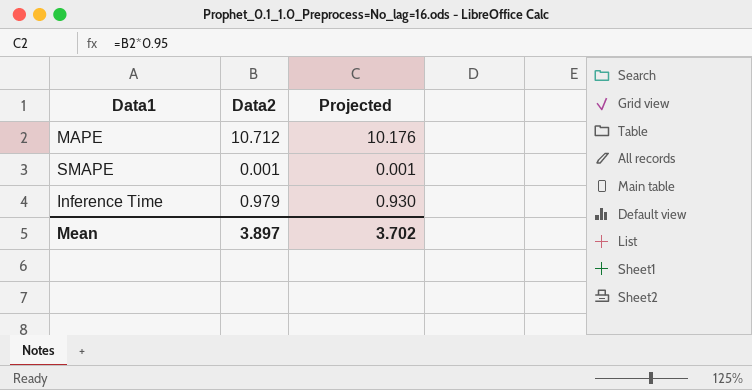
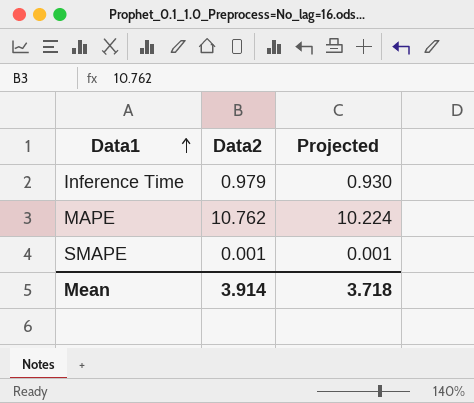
row order: none -> Data1 ascending
MAPE | Data2: 10.712 -> 10.762
MAPE | Projected: 10.176 -> 10.224
Mean | Data2: 3.897 -> 3.914
Mean | Projected: 3.702 -> 3.718

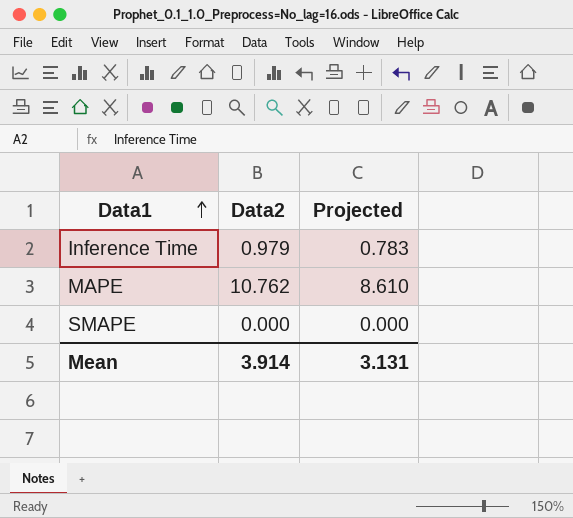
column Projected | formula: [Data2] * 0.95 -> [Data2] * 0.8
SMAPE | Data2: 0.001 -> 0.000
Mean | Projected: 3.718 -> 3.131

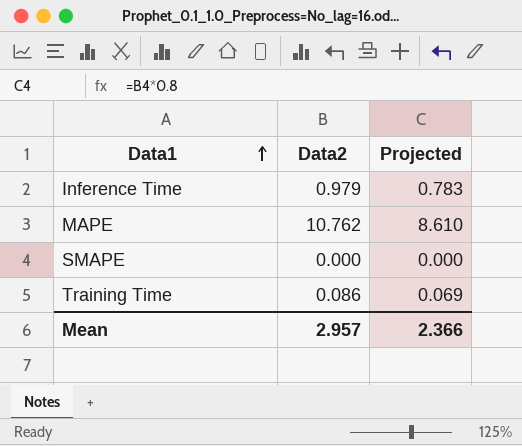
row Training Time: none -> 0.086 | 0.069
Mean | Data2: 3.914 -> 2.957
Mean | Projected: 3.131 -> 2.366

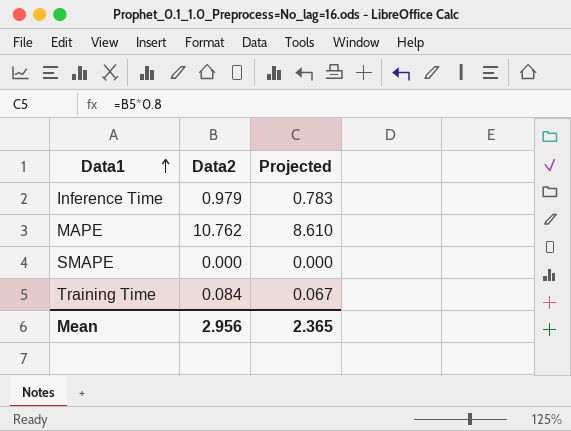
Training Time | Data2: 0.086 -> 0.084
Training Time | Projected: 0.069 -> 0.067
Mean | Data2: 2.957 -> 2.956
Mean | Projected: 2.366 -> 2.365

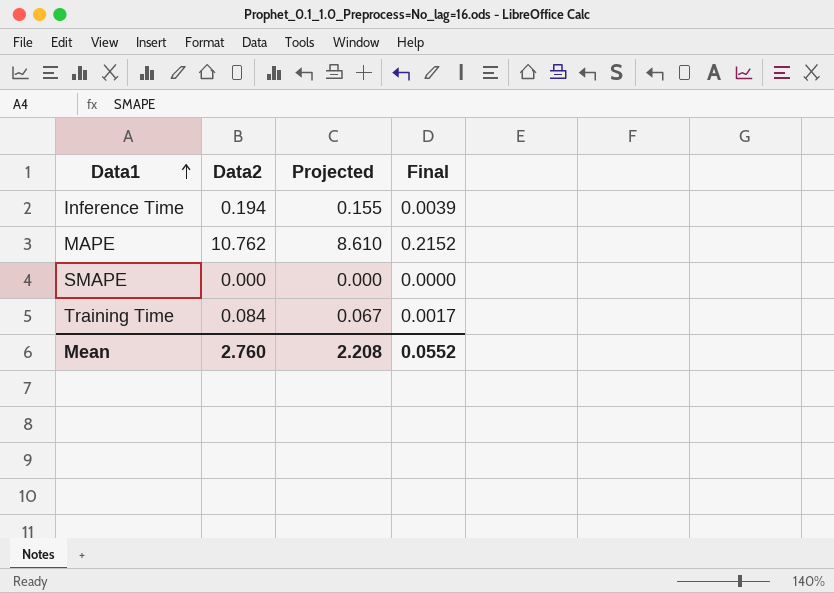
column Final | formula: none -> [Data2] * 0.02
Inference Time | Data2: 0.979 -> 0.194
Inference Time | Projected: 0.783 -> 0.155
Mean | Data2: 2.956 -> 2.760
Mean | Projected: 2.365 -> 2.208

